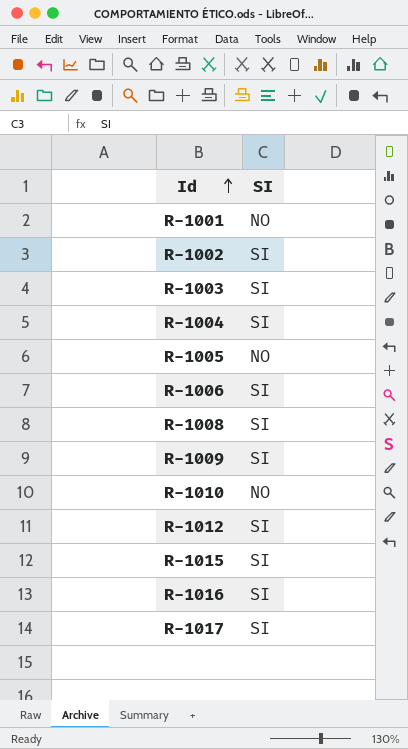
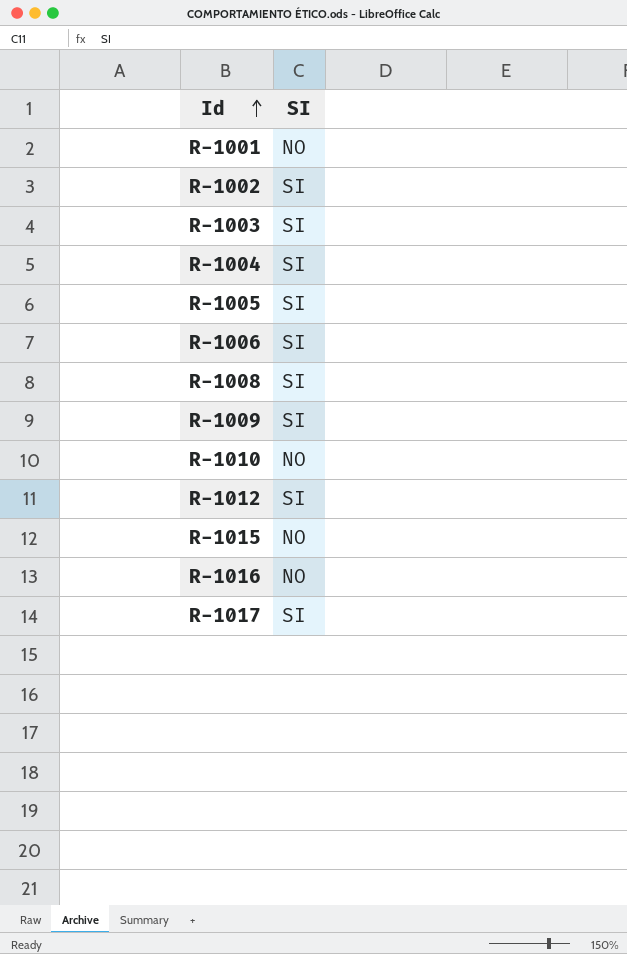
R-1005 | SI: NO -> SI
R-1015 | SI: SI -> NO
R-1016 | SI: SI -> NO

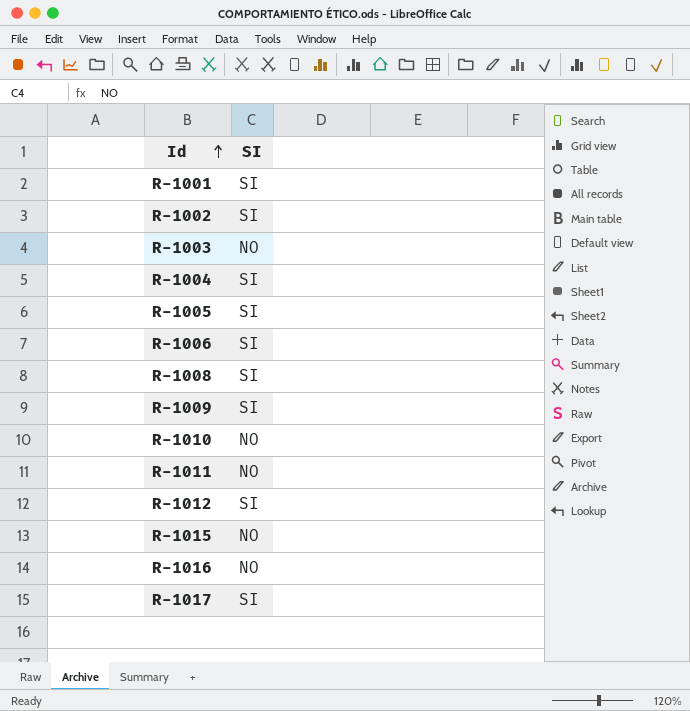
R-1001 | SI: NO -> SI
R-1003 | SI: SI -> NO
row R-1011: none -> NO

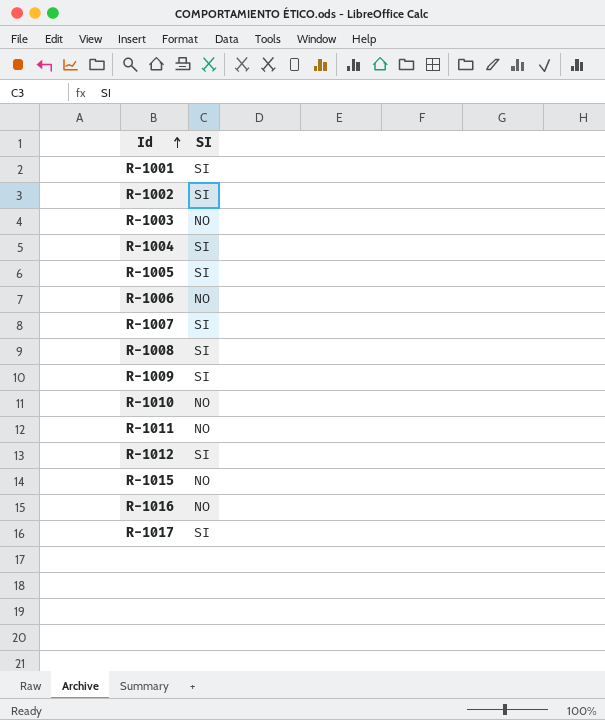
R-1006 | SI: SI -> NO
row R-1007: none -> SI

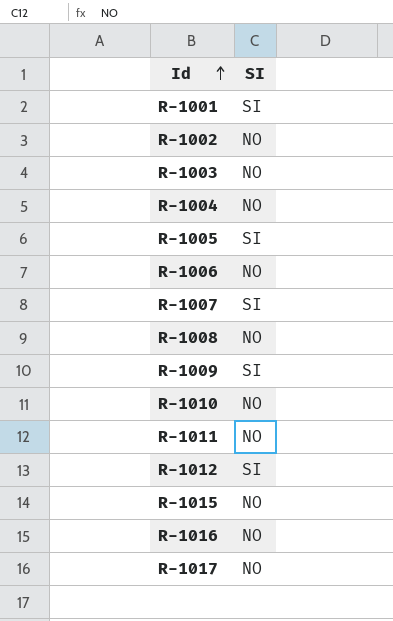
R-1002 | SI: SI -> NO
R-1004 | SI: SI -> NO
R-1008 | SI: SI -> NO
R-1017 | SI: SI -> NO

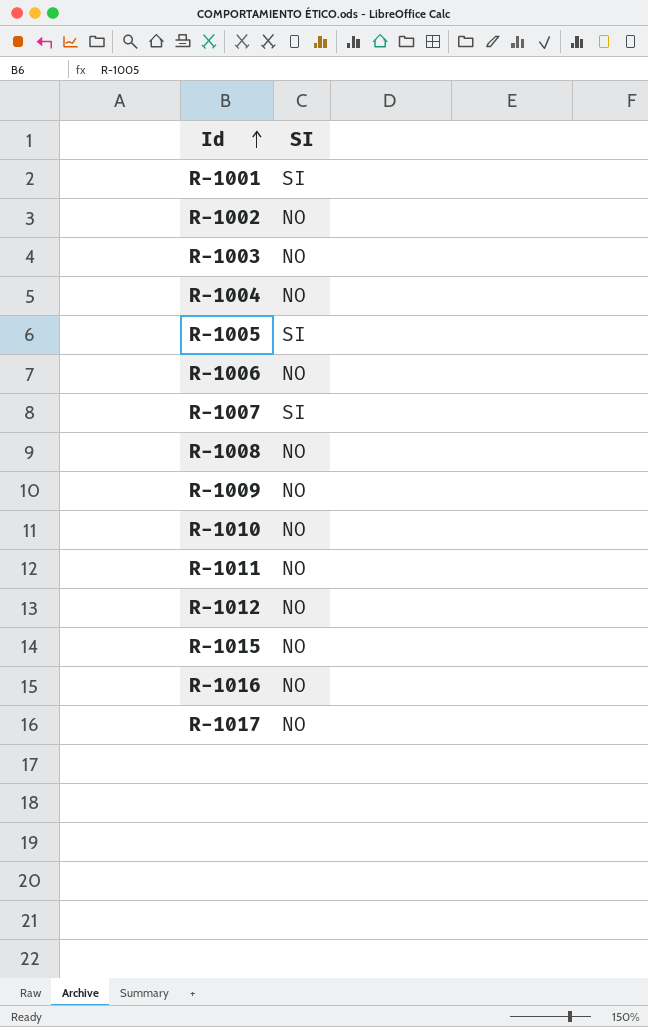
R-1009 | SI: SI -> NO
R-1012 | SI: SI -> NO

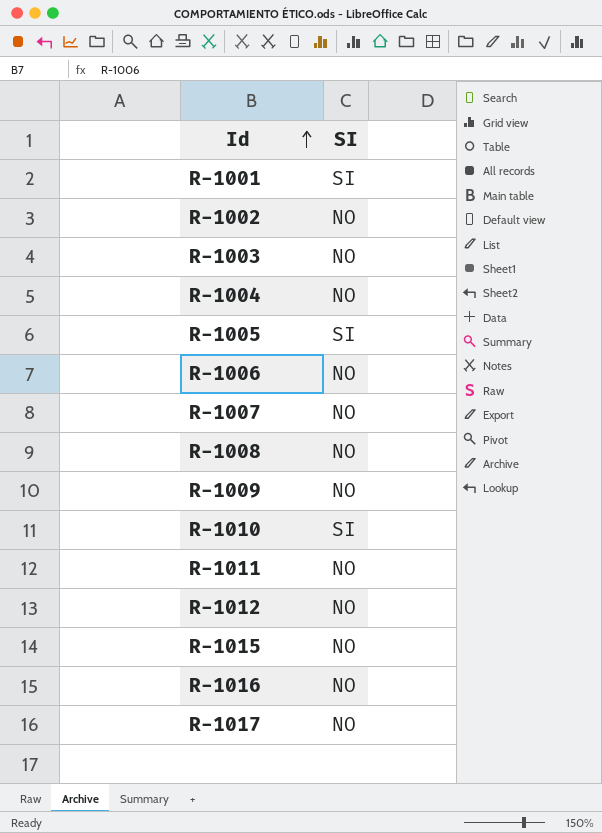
R-1007 | SI: SI -> NO
R-1010 | SI: NO -> SI

